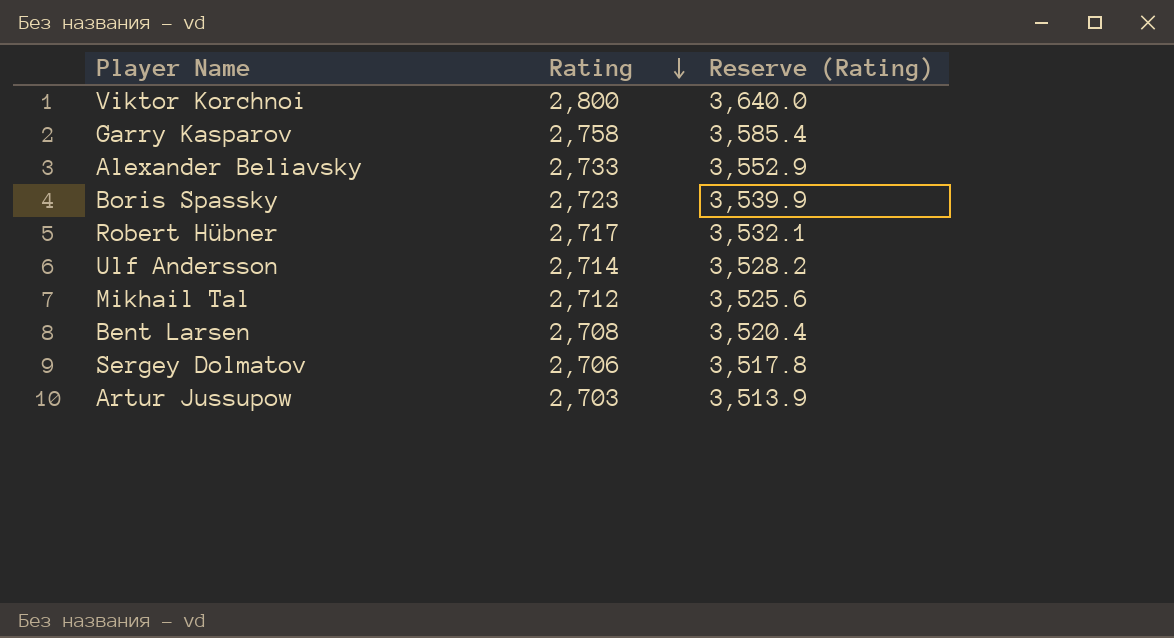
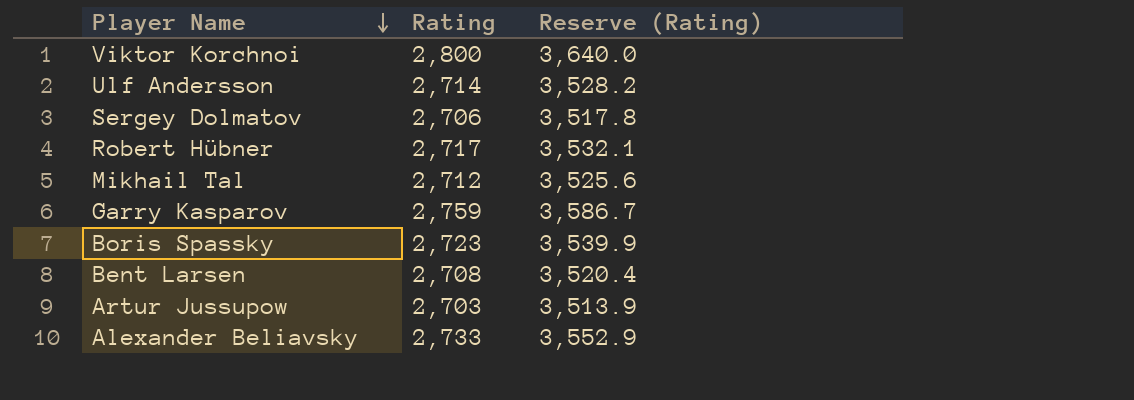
row order: Rating descending -> Player Name descending
Garry Kasparov | Rating: 2,758 -> 2,759
Garry Kasparov | Reserve (Rating): 3,585.4 -> 3,586.7

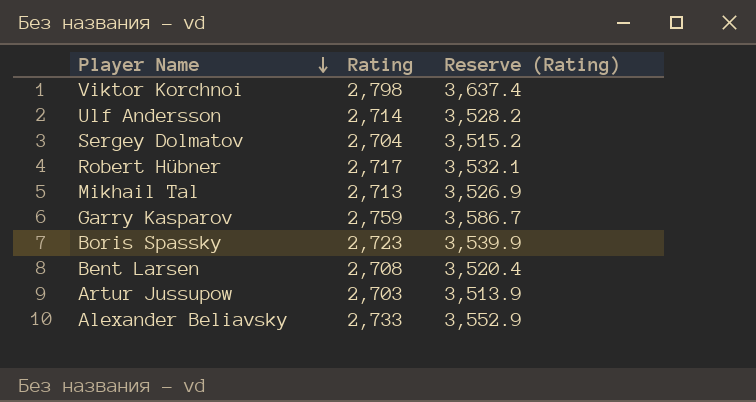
Viktor Korchnoi | Rating: 2,800 -> 2,798
Viktor Korchnoi | Reserve (Rating): 3,640.0 -> 3,637.4
Sergey Dolmatov | Rating: 2,706 -> 2,704
Sergey Dolmatov | Reserve (Rating): 3,517.8 -> 3,515.2
Mikhail Tal | Rating: 2,712 -> 2,713
Mikhail Tal | Reserve (Rating): 3,525.6 -> 3,526.9

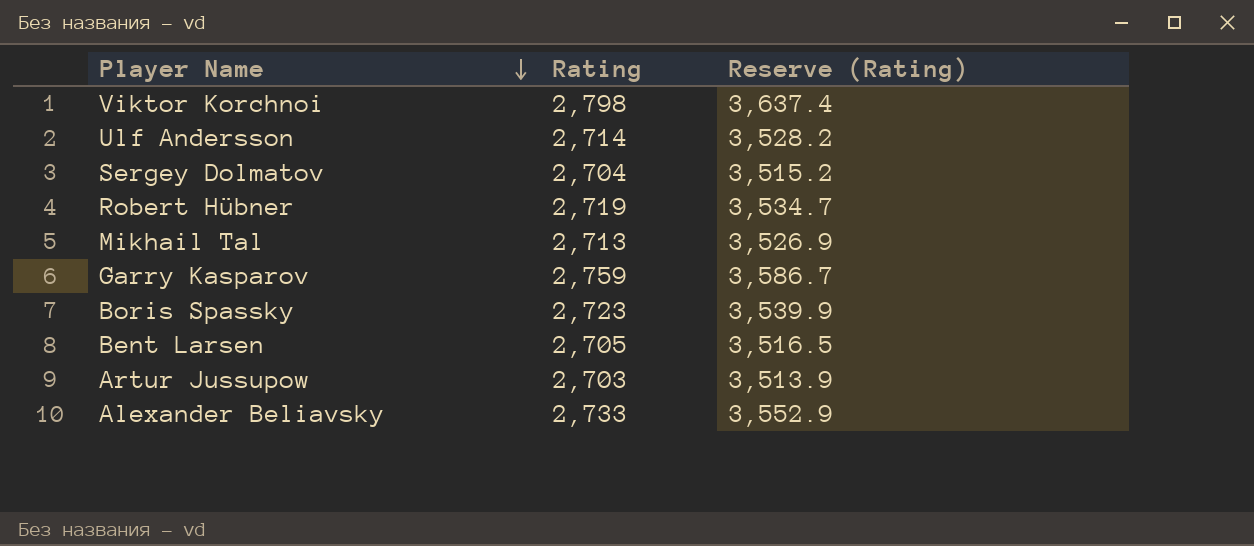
Robert Hübner | Rating: 2,717 -> 2,719
Robert Hübner | Reserve (Rating): 3,532.1 -> 3,534.7
Bent Larsen | Rating: 2,708 -> 2,705
Bent Larsen | Reserve (Rating): 3,520.4 -> 3,516.5

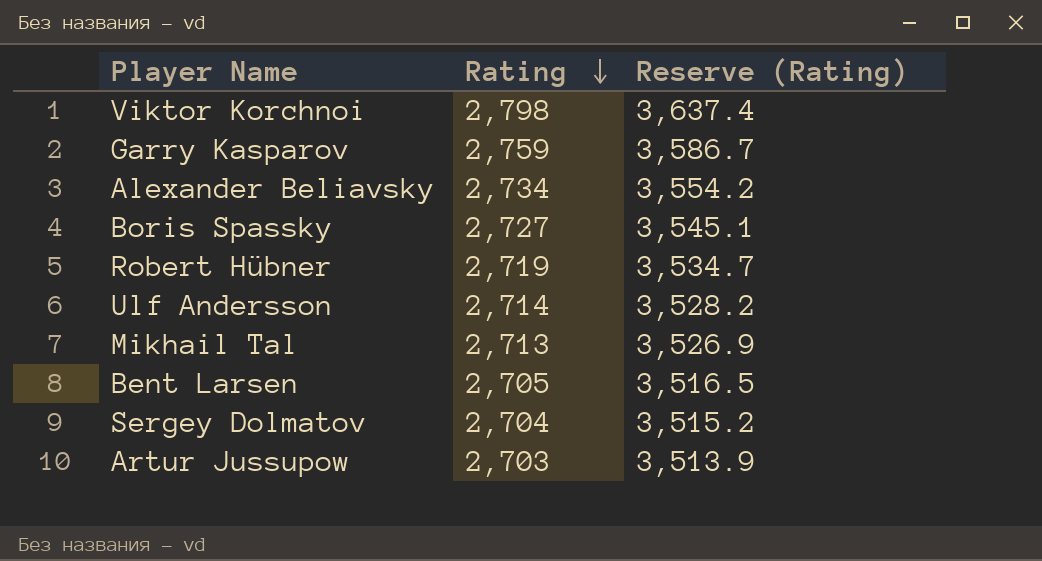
row order: Player Name descending -> Rating descending
Alexander Beliavsky | Rating: 2,733 -> 2,734
Alexander Beliavsky | Reserve (Rating): 3,552.9 -> 3,554.2
Boris Spassky | Rating: 2,723 -> 2,727
Boris Spassky | Reserve (Rating): 3,539.9 -> 3,545.1

